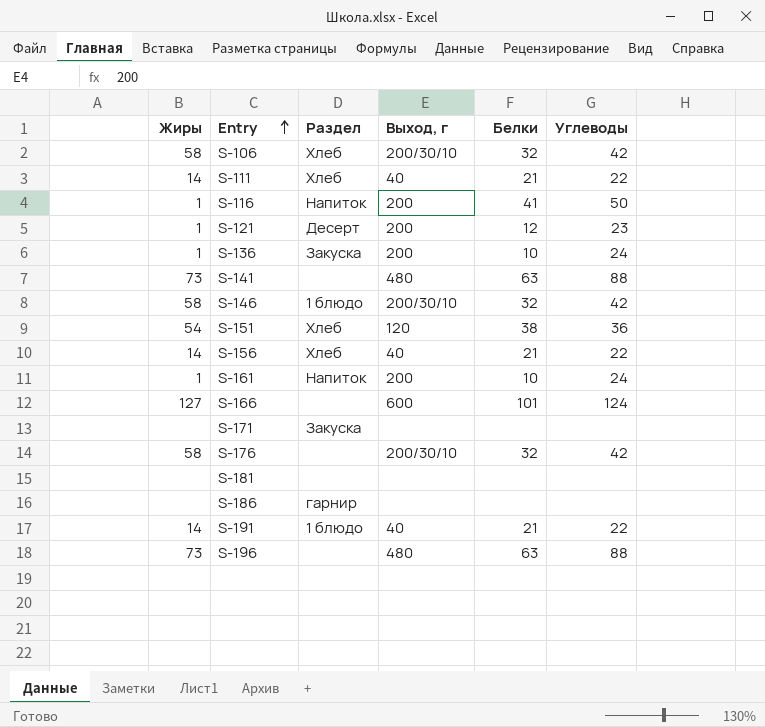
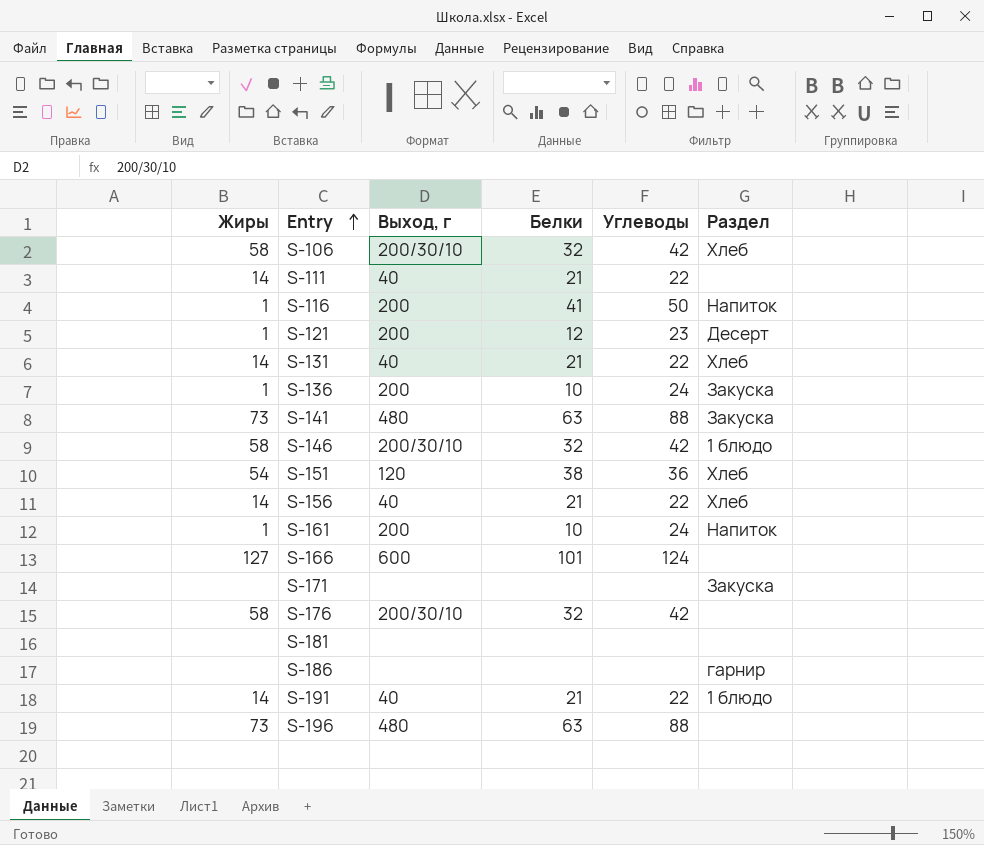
column Раздел | position: 3 -> 6
S-111 | Раздел: Хлеб -> none
row S-131: none -> 14 | 40 | 21 | 22 | Хлеб
S-141 | Раздел: none -> Закуска

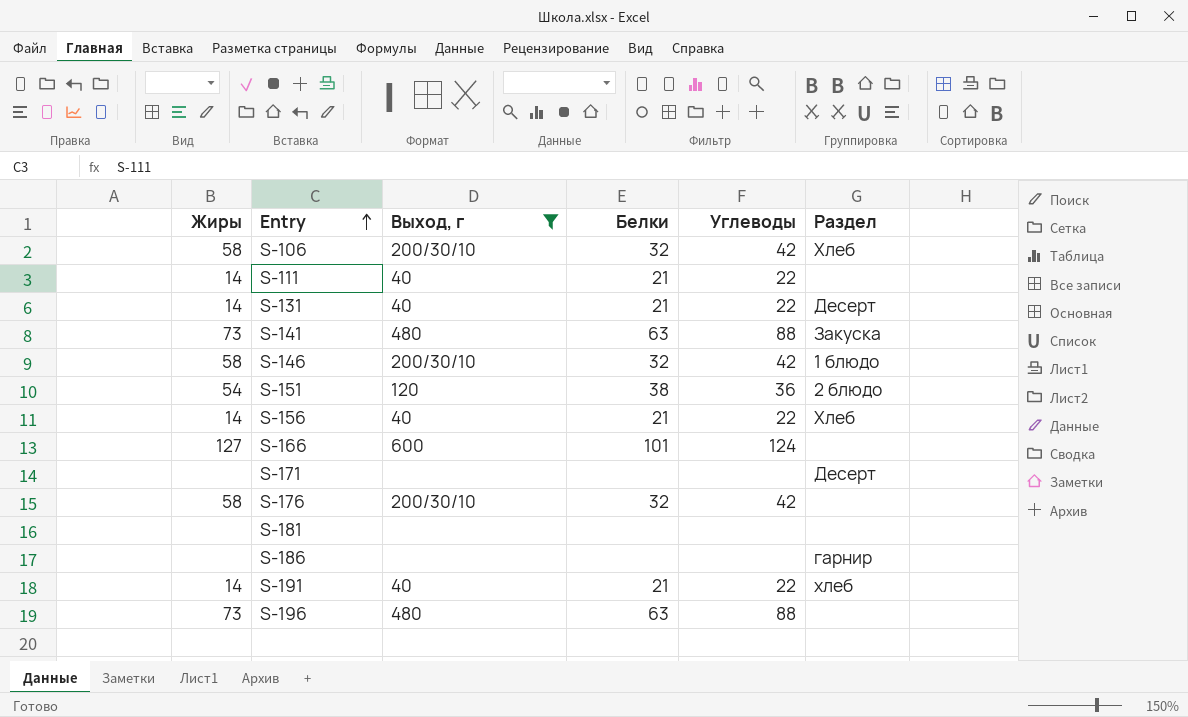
filter: none -> Выход, г != 200
S-131 | Раздел: Хлеб -> Десерт
S-151 | Раздел: Хлеб -> 2 блюдо
S-171 | Раздел: Закуска -> Десерт
S-191 | Раздел: 1 блюдо -> хлеб

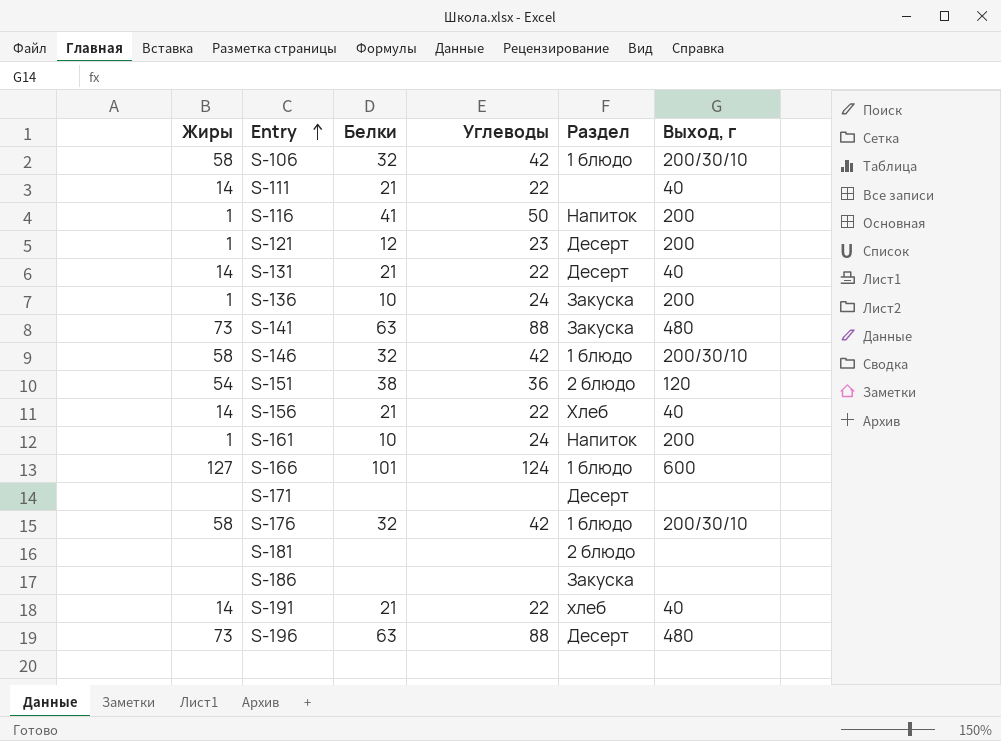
filter: Выход, г != 200 -> none
column Выход, г | position: 3 -> 6
S-106 | Раздел: Хлеб -> 1 блюдо
S-166 | Раздел: none -> 1 блюдо
S-176 | Раздел: none -> 1 блюдо
S-181 | Раздел: none -> 2 блюдо
S-186 | Раздел: гарнир -> Закуска
S-196 | Раздел: none -> Десерт

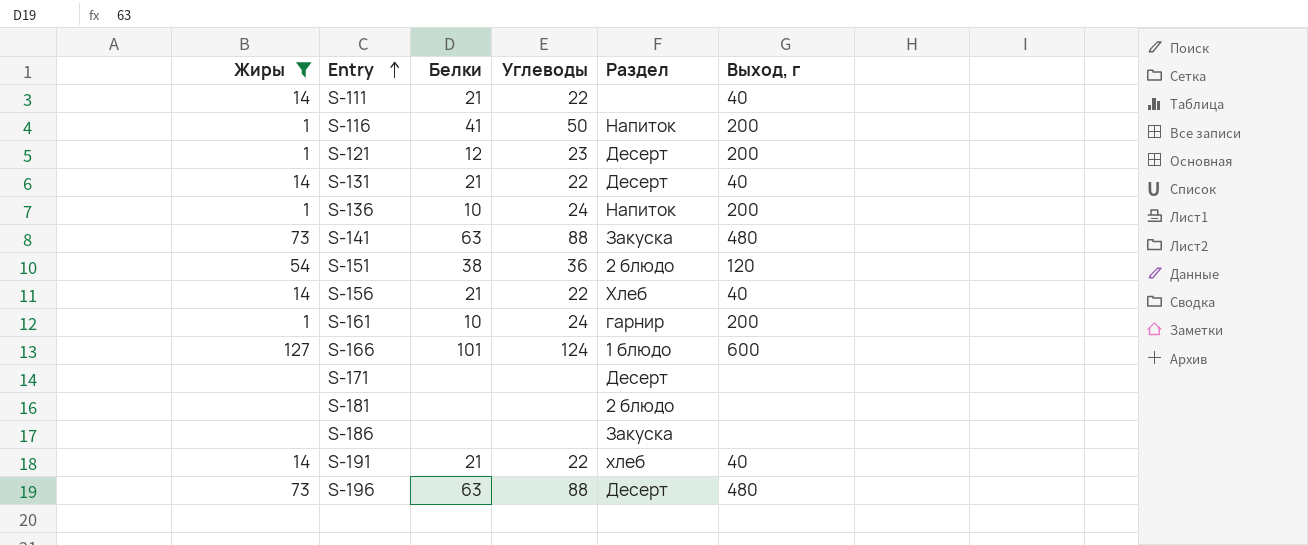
filter: none -> Жиры != 58
S-136 | Раздел: Закуска -> Напиток
S-161 | Раздел: Напиток -> гарнир

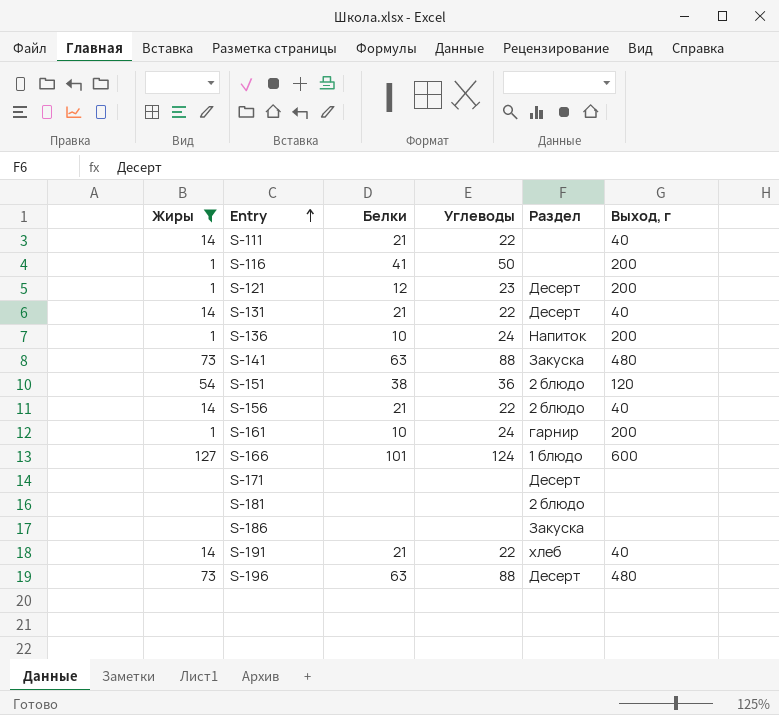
S-116 | Раздел: Напиток -> none
S-156 | Раздел: Хлеб -> 2 блюдо

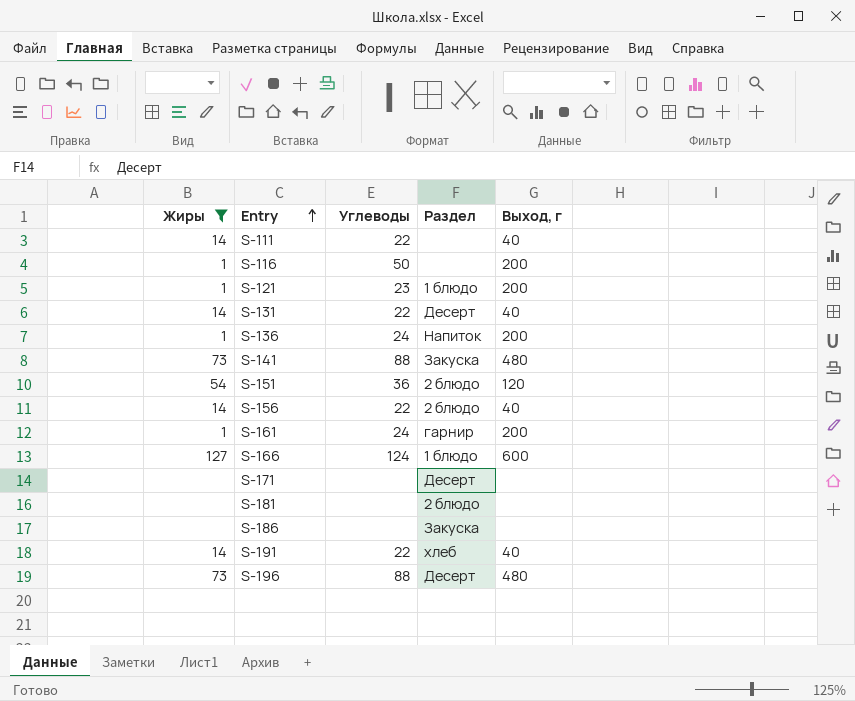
column Белки | position: 3 -> none
S-121 | Раздел: Десерт -> 1 блюдо

